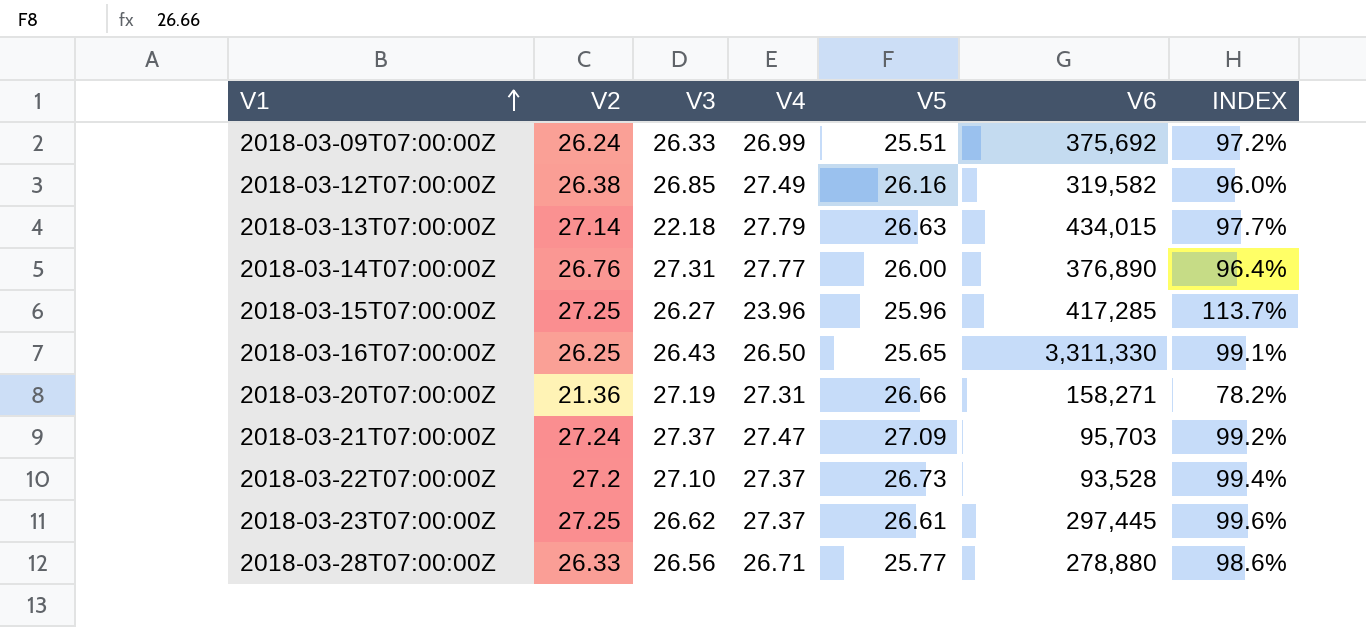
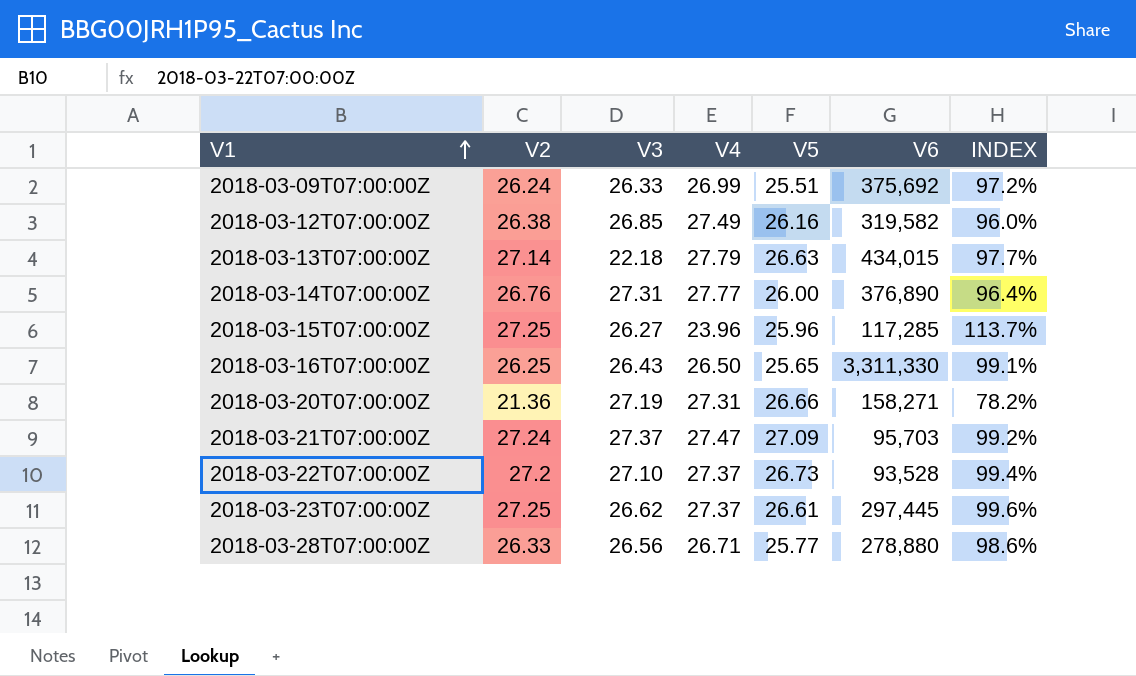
2018-03-15T07:00:00Z | V6: 417,285 -> 117,285

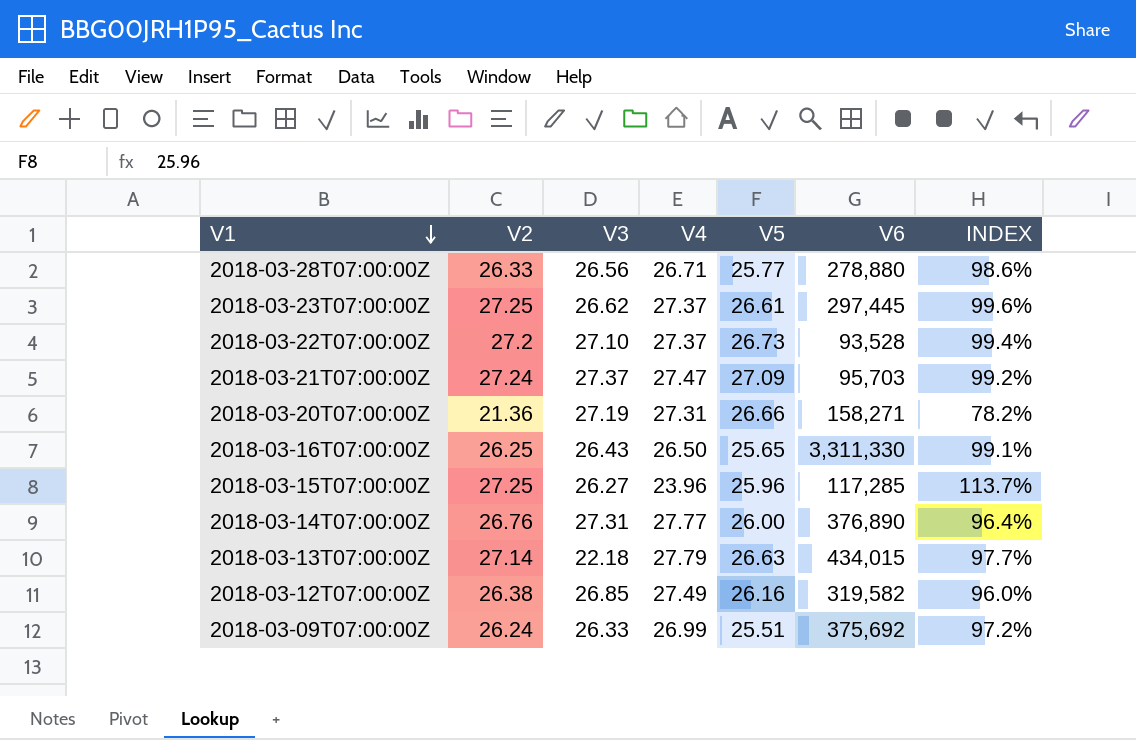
row order: V1 ascending -> V1 descending

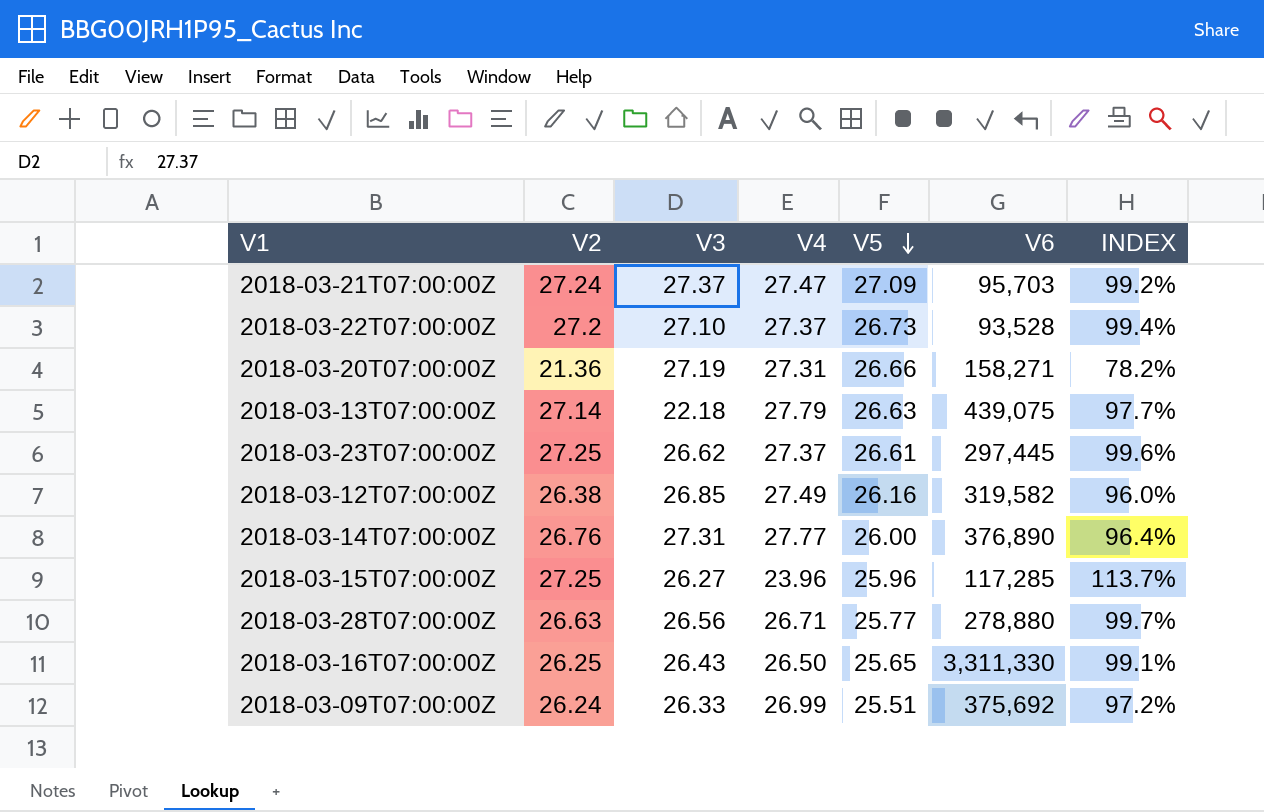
row order: V1 descending -> V5 descending
2018-03-13T07:00:00Z | V6: 434,015 -> 439,075
2018-03-28T07:00:00Z | V2: 26.33 -> 26.63
2018-03-28T07:00:00Z | INDEX: 98.6% -> 99.7%

